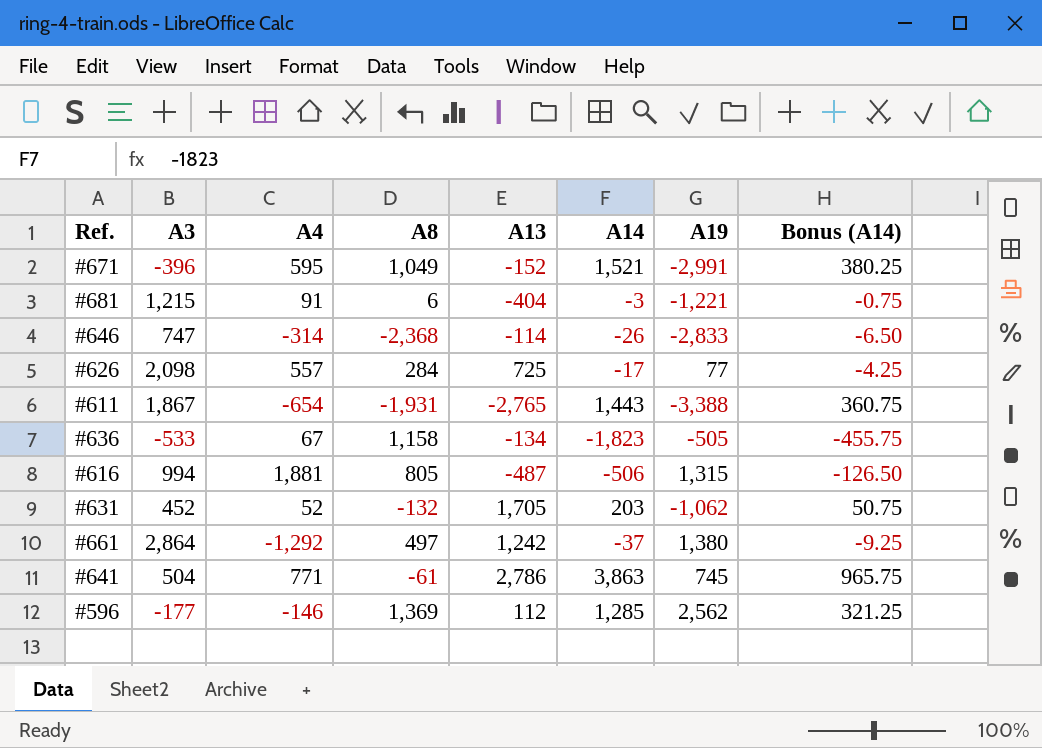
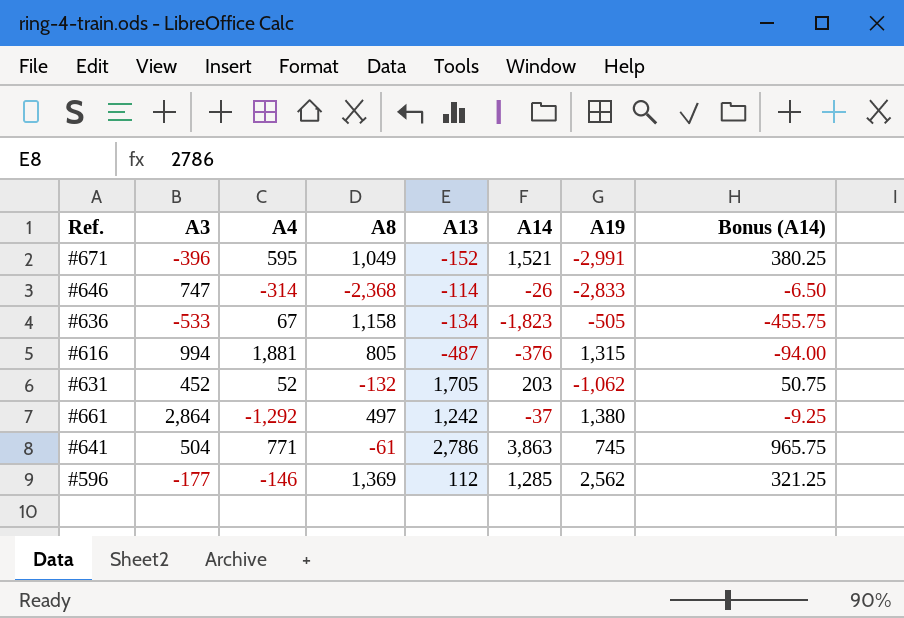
row #681: 1,215 | 91 | 6 | -404 | -3 | -1,221 | -0.75 -> none
row #626: 2,098 | 557 | 284 | 725 | -17 | 77 | -4.25 -> none
row #611: 1,867 | -654 | -1,931 | -2,765 | 1,443 | -3,388 | 360.75 -> none
#616 | A14: -506 -> -376
#616 | Bonus (A14): -126.50 -> -94.00

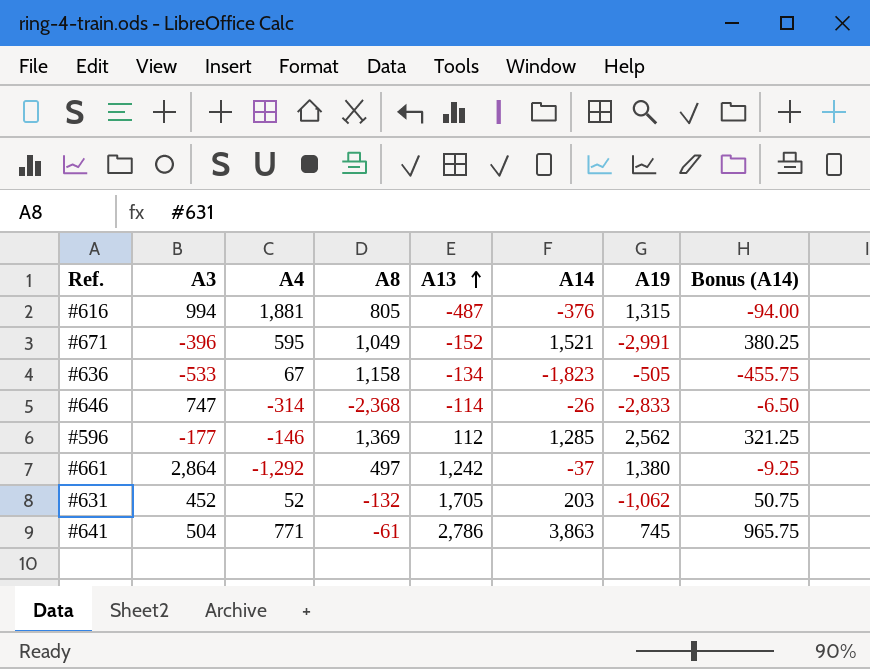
row order: none -> A13 ascending

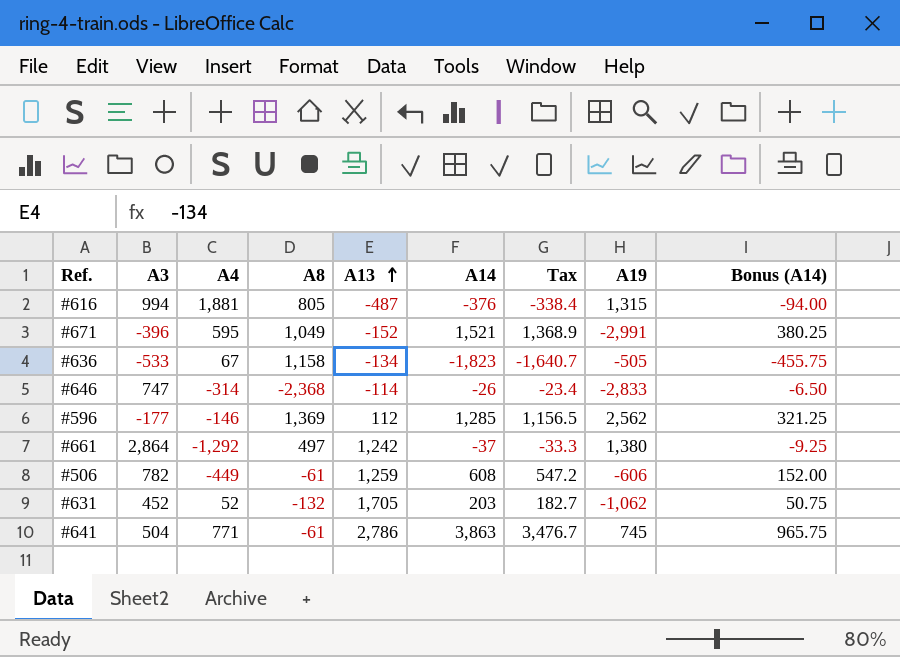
column Tax | formula: none -> [A14] * 0.9
row #506: none -> 782 | -449 | -61 | 1,259 | 608 | 547.2 | -606 | 152.00

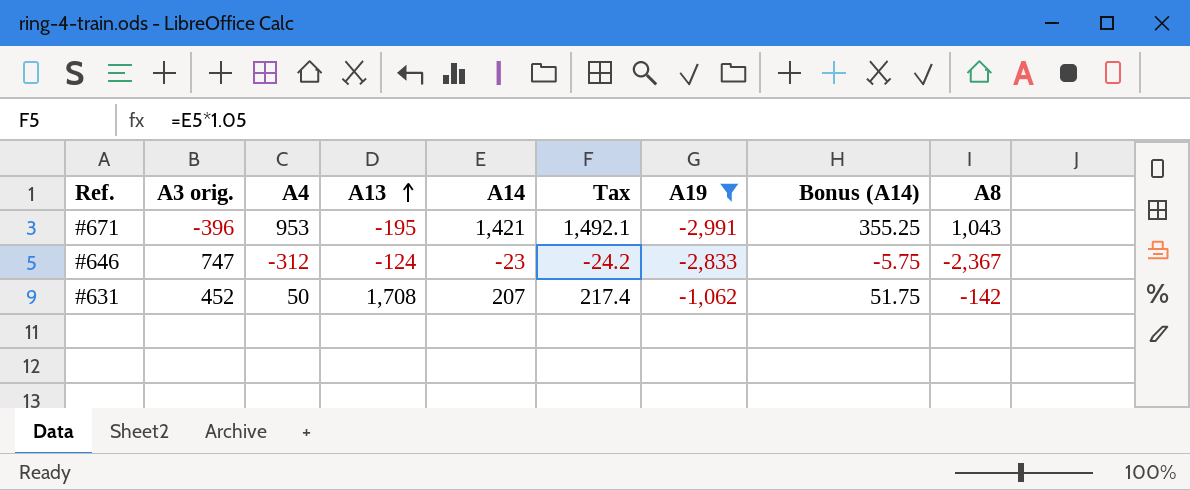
filter: none -> A19 <= -1,062
column name: A3 -> A3 orig.
column Tax | formula: [A14] * 0.9 -> [A14] * 1.05
column A8 | position: 4 -> 9
#671 | A4: 595 -> 953
#671 | A13: -152 -> -195
#671 | A14: 1,521 -> 1,421
#671 | Bonus (A14): 380.25 -> 355.25
#671 | A8: 1,049 -> 1,043
#646 | A4: -314 -> -312
#646 | A13: -114 -> -124
#646 | A14: -26 -> -23
#646 | Bonus (A14): -6.50 -> -5.75
#646 | A8: -2,368 -> -2,367
#631 | A4: 52 -> 50
#631 | A13: 1,705 -> 1,708
#631 | A14: 203 -> 207
#631 | Bonus (A14): 50.75 -> 51.75
#631 | A8: -132 -> -142

